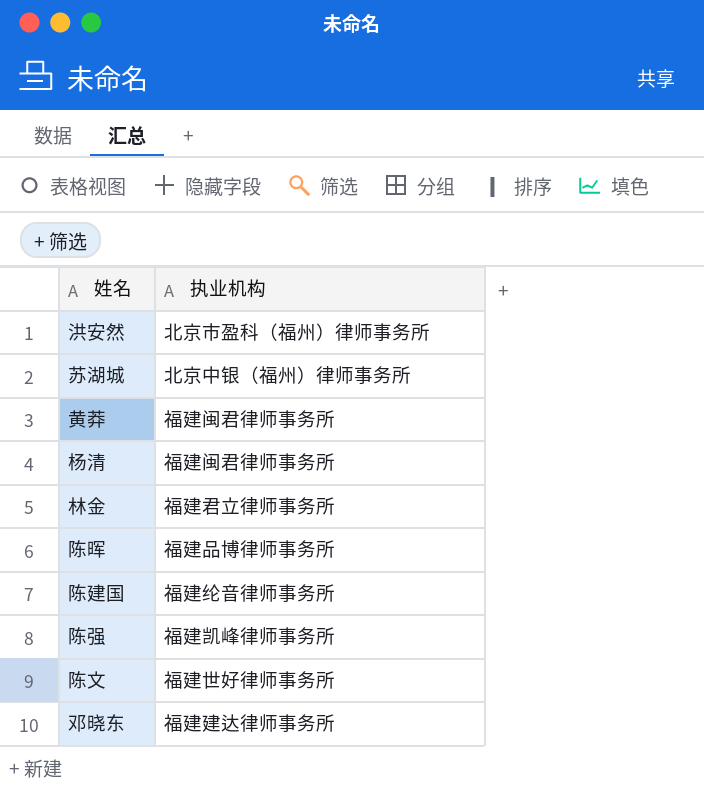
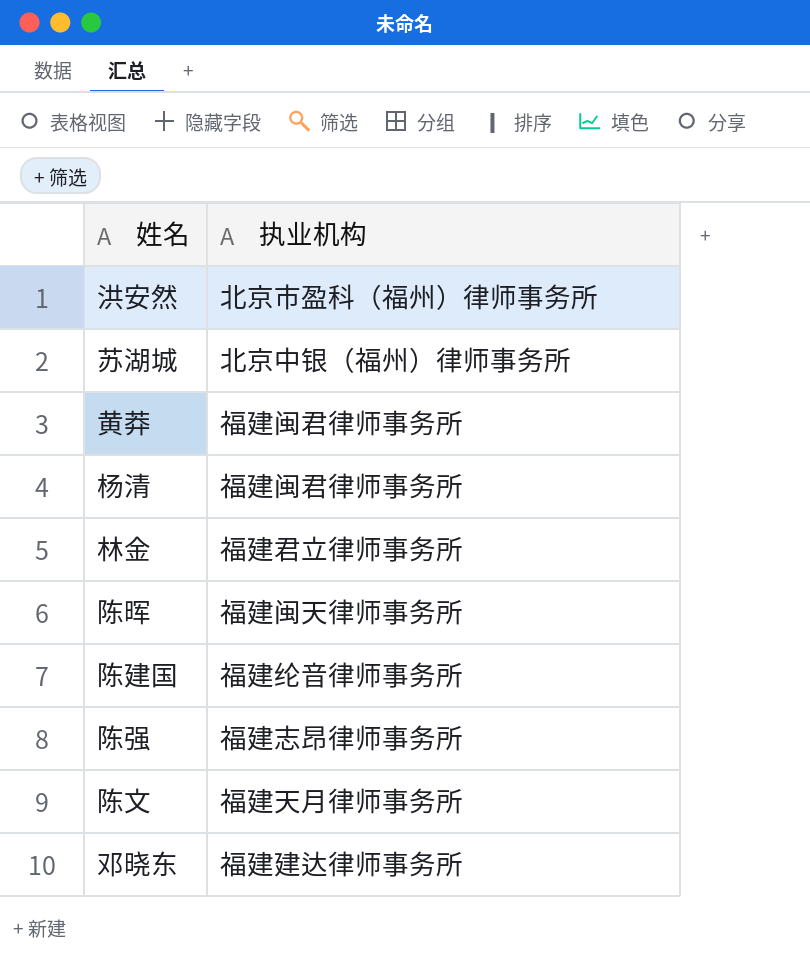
陈晖 | 执业机构: 福建品博律师事务所 -> 福建闽天律师事务所
陈强 | 执业机构: 福建凯峰律师事务所 -> 福建志昂律师事务所
陈文 | 执业机构: 福建世好律师事务所 -> 福建天月律师事务所

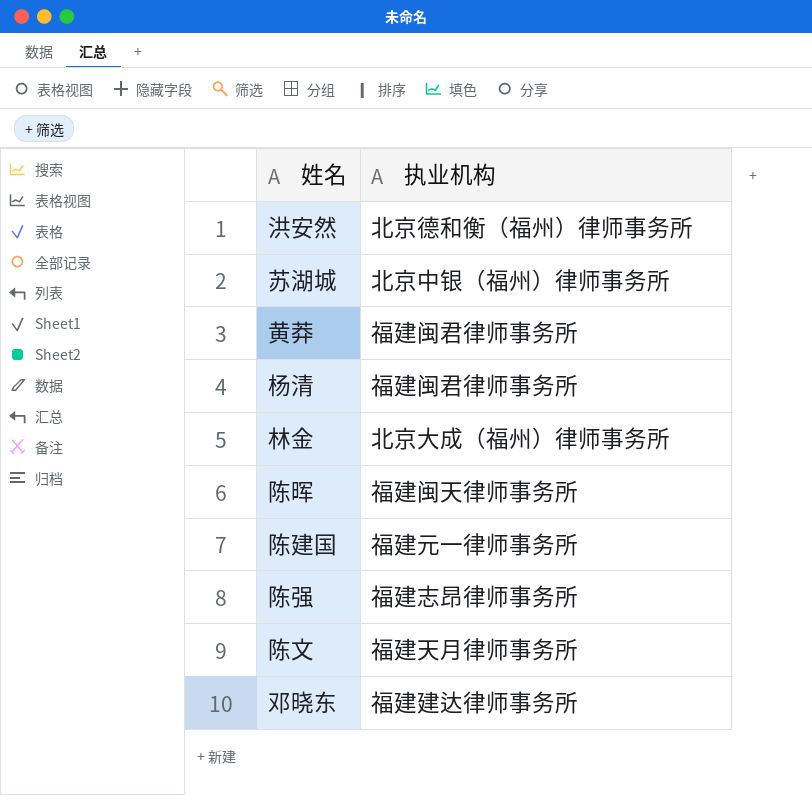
洪安然 | 执业机构: 北京市盈科（福州）律师事务所 -> 北京德和衡（福州）律师事务所
林金 | 执业机构: 福建君立律师事务所 -> 北京大成（福州）律师事务所
陈建国 | 执业机构: 福建纶音律师事务所 -> 福建元一律师事务所

